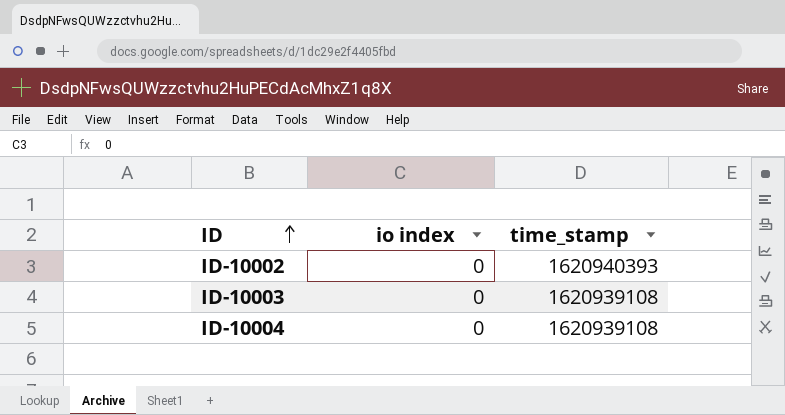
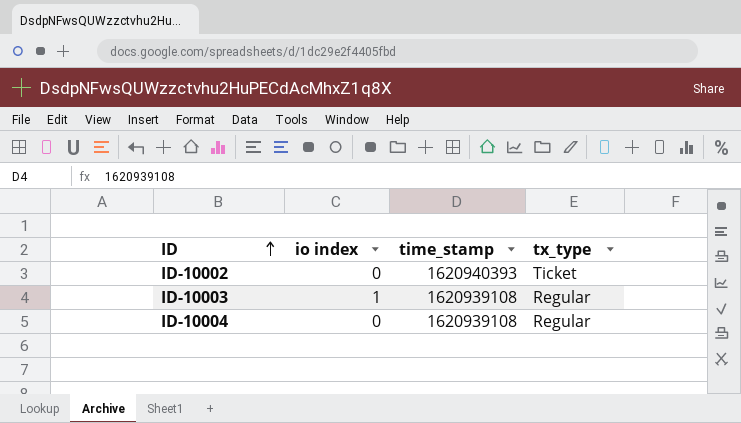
column tx_type | position: none -> 4
ID-10003 | io index: 0 -> 1

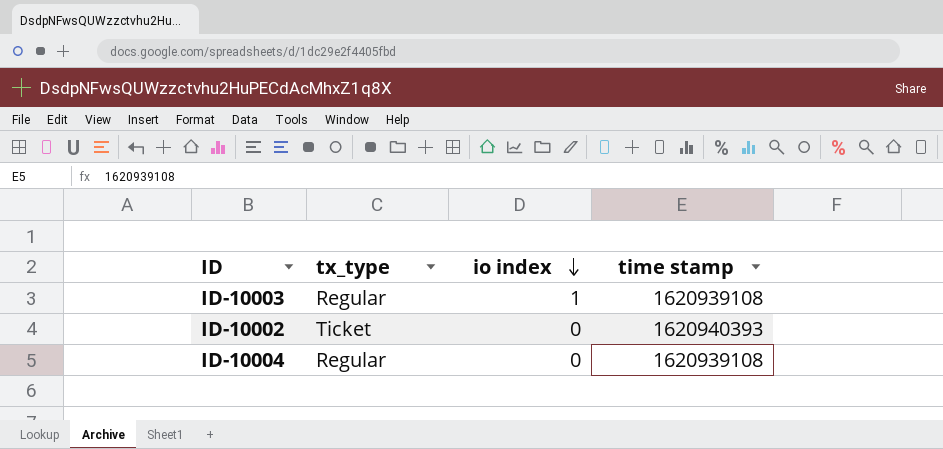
row order: ID ascending -> io index descending
column tx_type | position: 4 -> 2
column name: time_stamp -> time stamp

